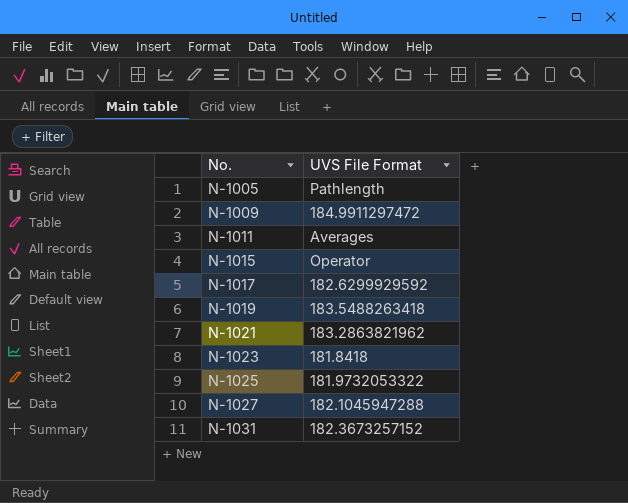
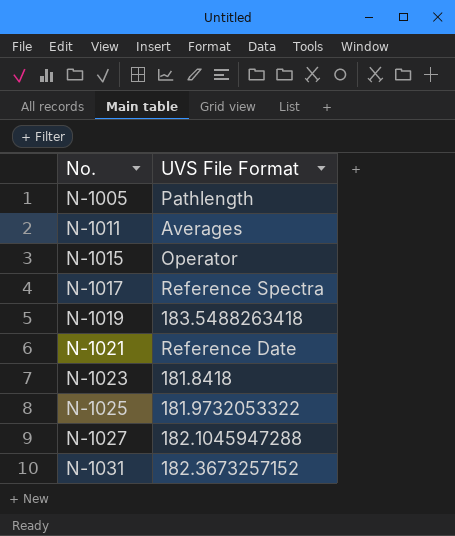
row N-1009: 184.9911297472 -> none
N-1017 | UVS File Format: 182.6299929592 -> Reference Spectra
N-1021 | UVS File Format: 183.2863821962 -> Reference Date

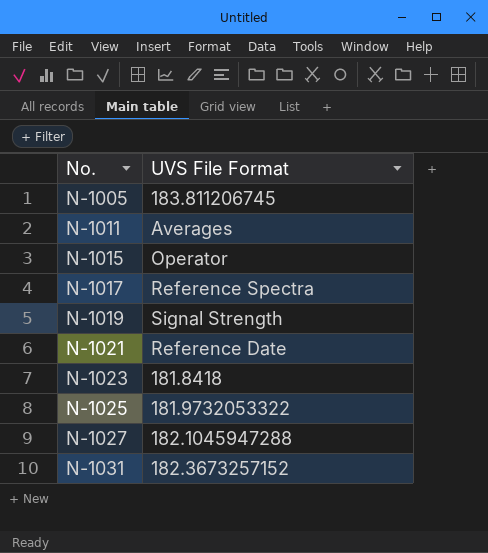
N-1005 | UVS File Format: Pathlength -> 183.811206745
N-1019 | UVS File Format: 183.5488263418 -> Signal Strength

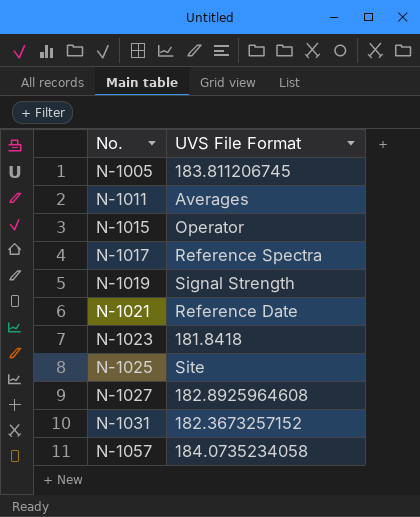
N-1025 | UVS File Format: 181.9732053322 -> Site
N-1027 | UVS File Format: 182.1045947288 -> 182.8925964608
row N-1057: none -> 184.0735234058

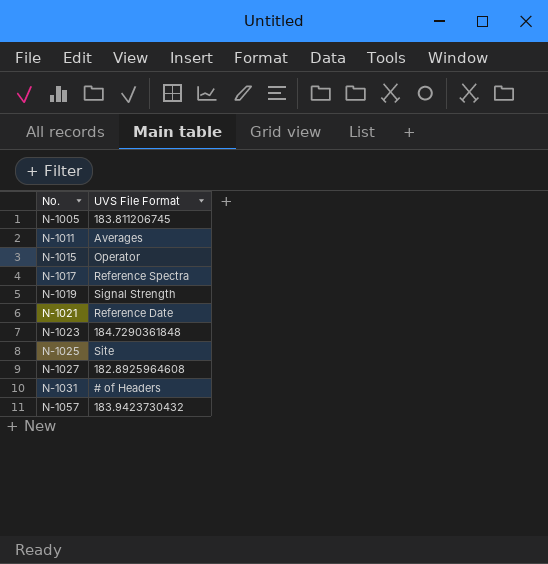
N-1023 | UVS File Format: 181.8418 -> 184.7290361848
N-1031 | UVS File Format: 182.3673257152 -> # of Headers
N-1057 | UVS File Format: 184.0735234058 -> 183.9423730432

